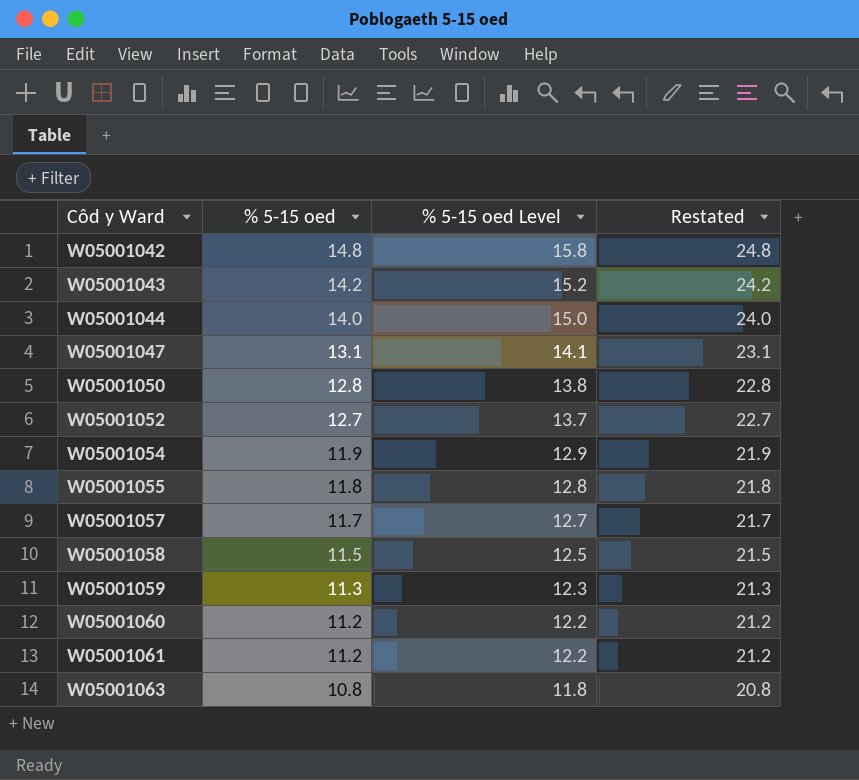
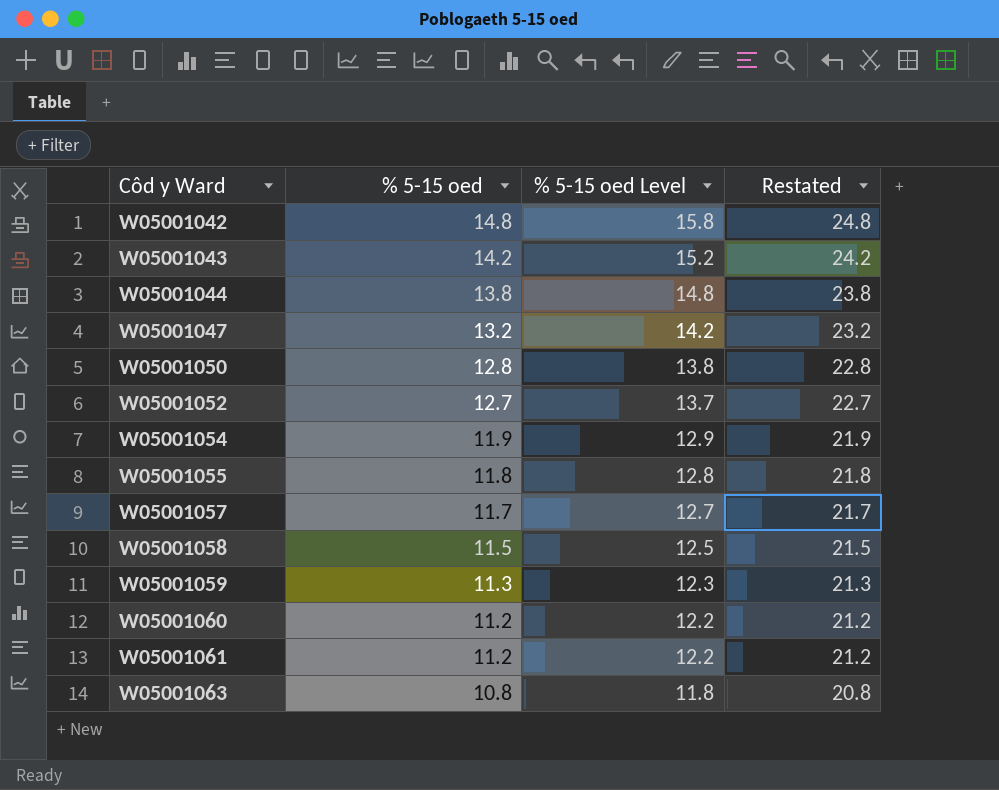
W05001044 | % 5-15 oed: 14.0 -> 13.8
W05001044 | % 5-15 oed Level: 15.0 -> 14.8
W05001044 | Restated: 24.0 -> 23.8
W05001047 | % 5-15 oed: 13.1 -> 13.2
W05001047 | % 5-15 oed Level: 14.1 -> 14.2
W05001047 | Restated: 23.1 -> 23.2

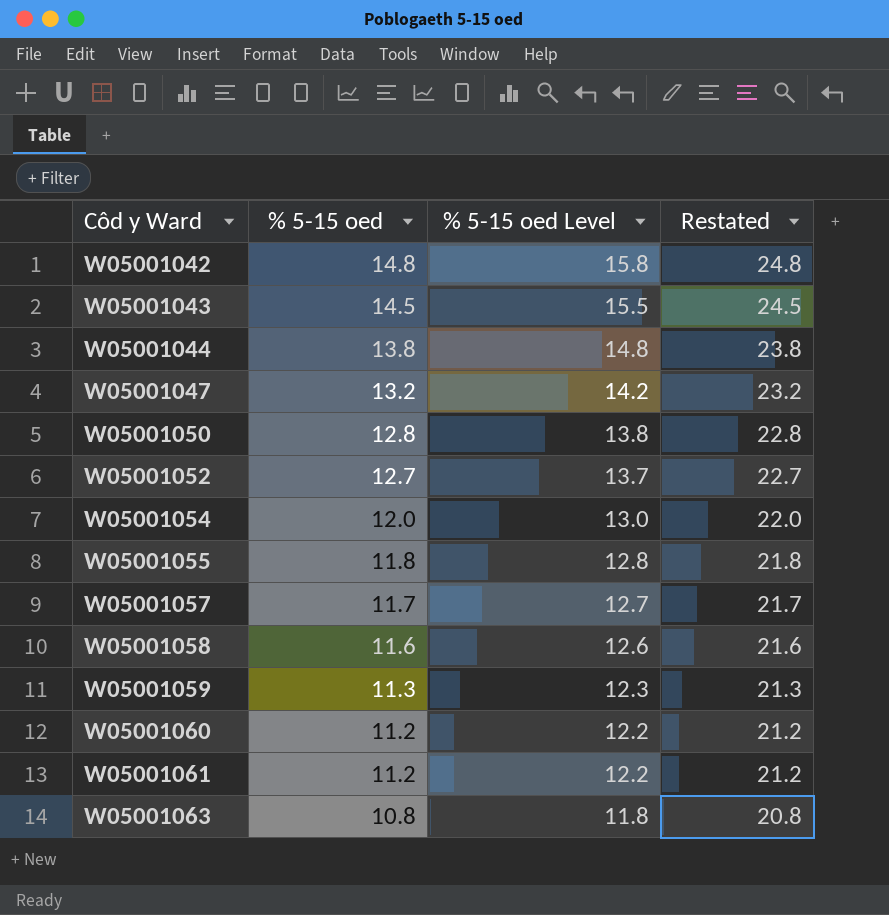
W05001043 | % 5-15 oed: 14.2 -> 14.5
W05001043 | % 5-15 oed Level: 15.2 -> 15.5
W05001043 | Restated: 24.2 -> 24.5
W05001054 | % 5-15 oed: 11.9 -> 12.0
W05001054 | % 5-15 oed Level: 12.9 -> 13.0
W05001054 | Restated: 21.9 -> 22.0
W05001058 | % 5-15 oed: 11.5 -> 11.6
W05001058 | % 5-15 oed Level: 12.5 -> 12.6
W05001058 | Restated: 21.5 -> 21.6

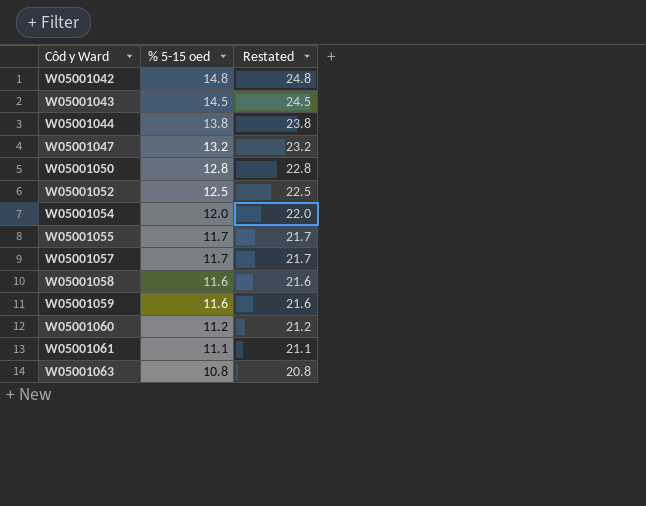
column % 5-15 oed Level | formula: [% 5-15 oed] + 1 -> none
W05001052 | % 5-15 oed: 12.7 -> 12.5
W05001052 | Restated: 22.7 -> 22.5
W05001055 | % 5-15 oed: 11.8 -> 11.7
W05001055 | Restated: 21.8 -> 21.7
W05001059 | % 5-15 oed: 11.3 -> 11.6
W05001059 | Restated: 21.3 -> 21.6
W05001061 | % 5-15 oed: 11.2 -> 11.1
W05001061 | Restated: 21.2 -> 21.1

